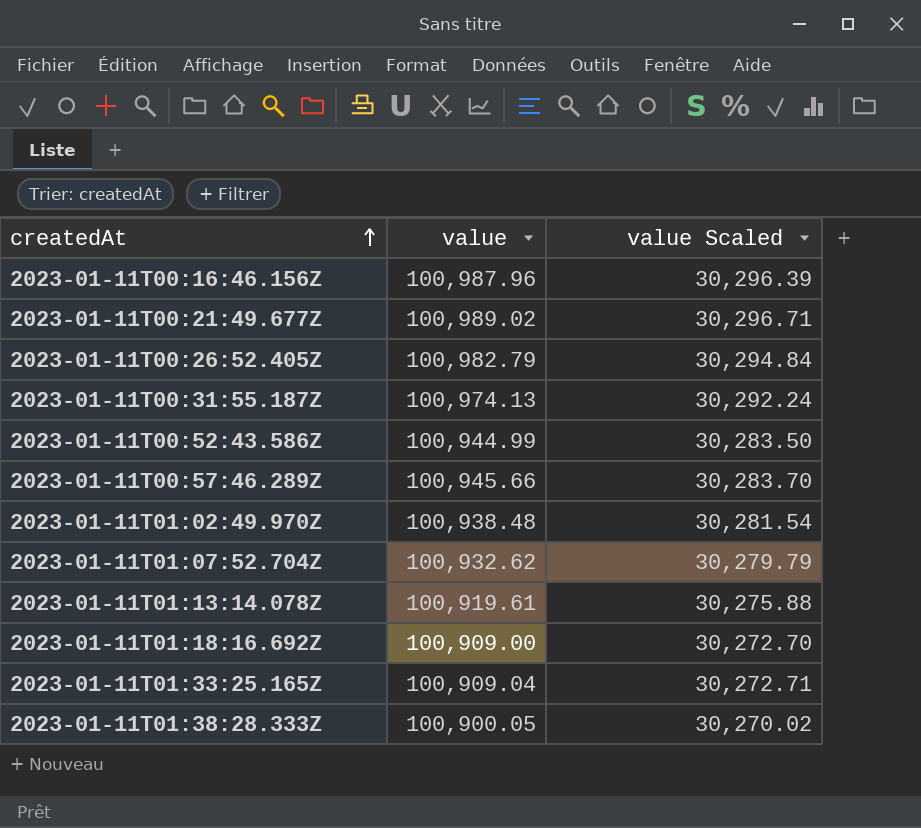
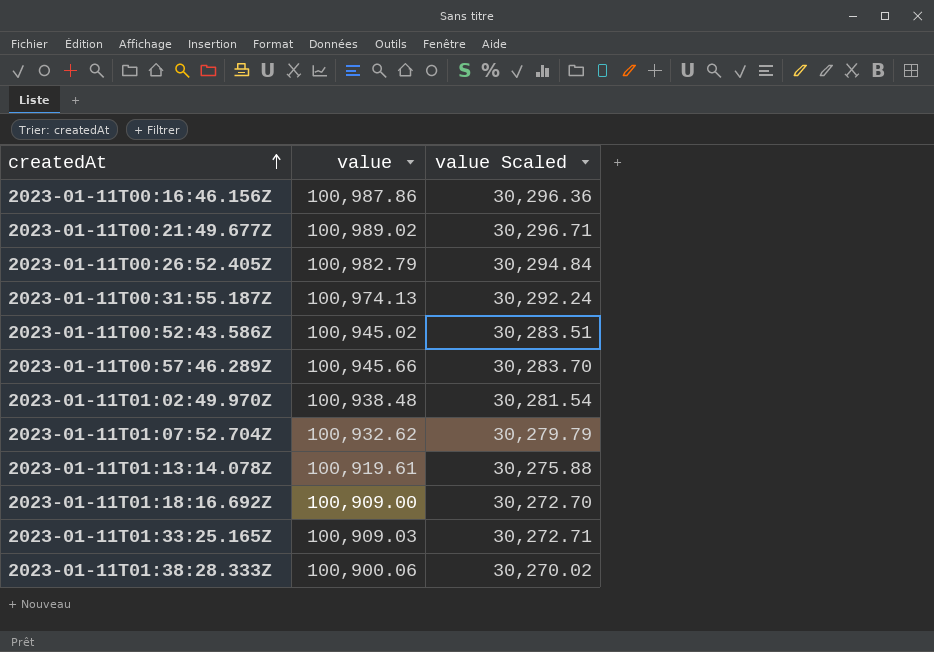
2023-01-11T00:16:46.156Z | value: 100,987.96 -> 100,987.86
2023-01-11T00:16:46.156Z | value Scaled: 30,296.39 -> 30,296.36
2023-01-11T00:52:43.586Z | value: 100,944.99 -> 100,945.02
2023-01-11T00:52:43.586Z | value Scaled: 30,283.50 -> 30,283.51
2023-01-11T01:33:25.165Z | value: 100,909.04 -> 100,909.03
2023-01-11T01:38:28.333Z | value: 100,900.05 -> 100,900.06

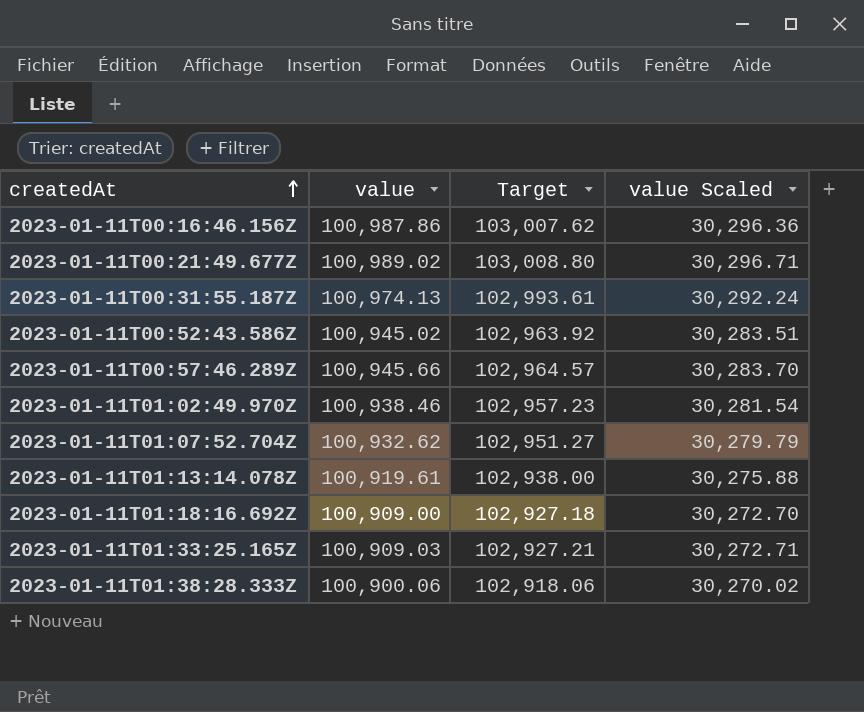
column Target | formula: none -> [value] * 1.02
row 2023-01-11T00:26:52.405Z: 100,982.79 | 30,294.84 -> none
2023-01-11T01:02:49.970Z | value: 100,938.48 -> 100,938.46

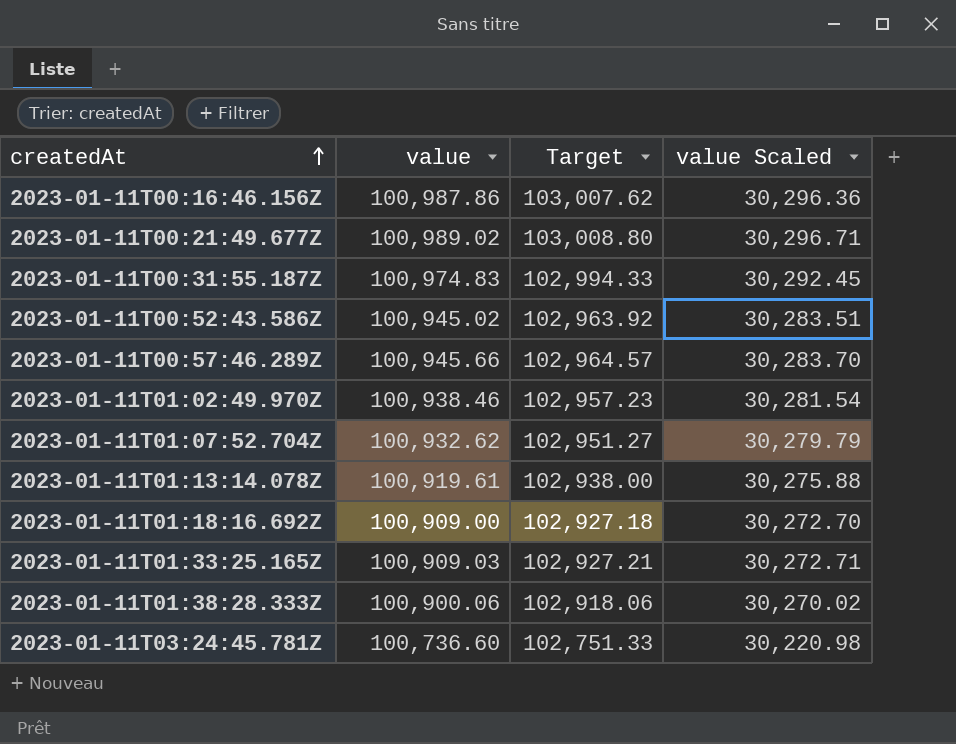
2023-01-11T00:31:55.187Z | value: 100,974.13 -> 100,974.83
2023-01-11T00:31:55.187Z | Target: 102,993.61 -> 102,994.33
2023-01-11T00:31:55.187Z | value Scaled: 30,292.24 -> 30,292.45
row 2023-01-11T03:24:45.781Z: none -> 100,736.60 | 102,751.33 | 30,220.98

